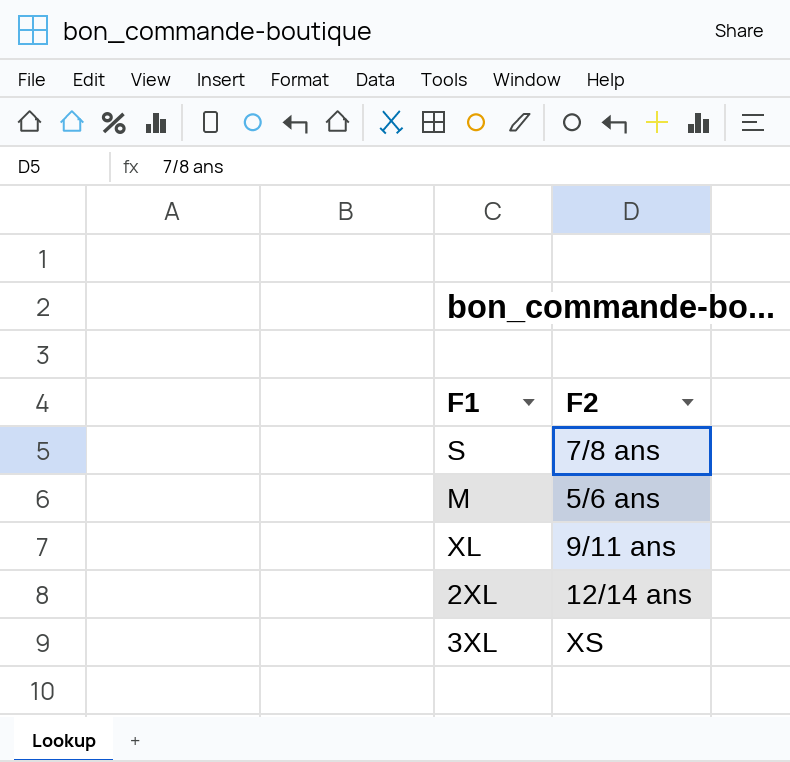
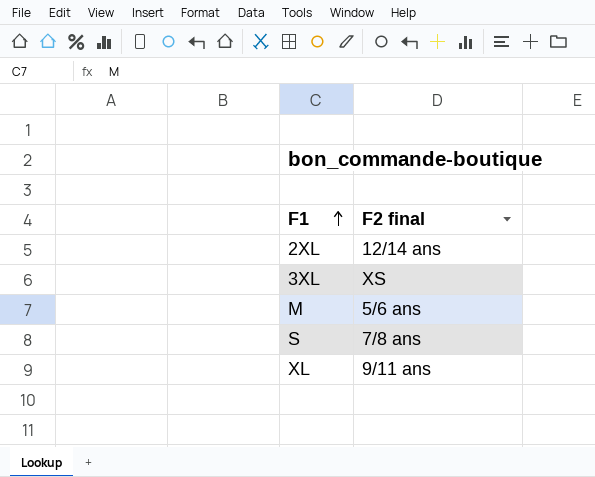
row order: none -> F1 ascending
column name: F2 -> F2 final

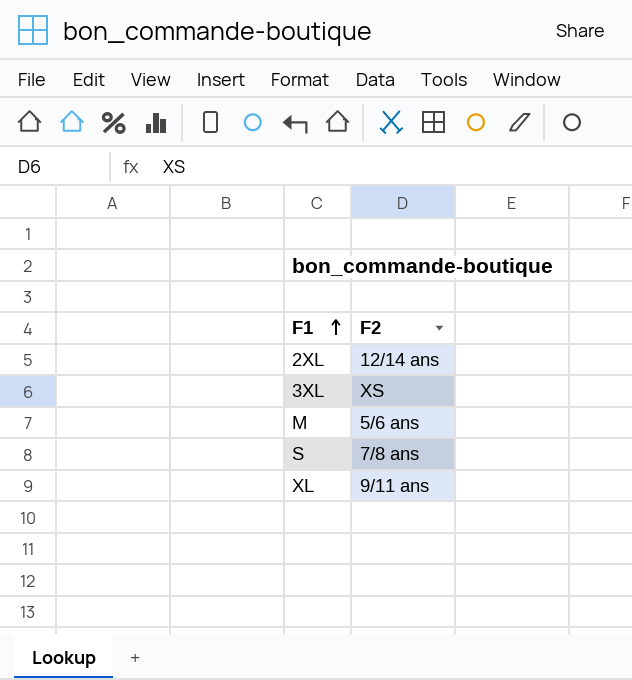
column name: F2 final -> F2

